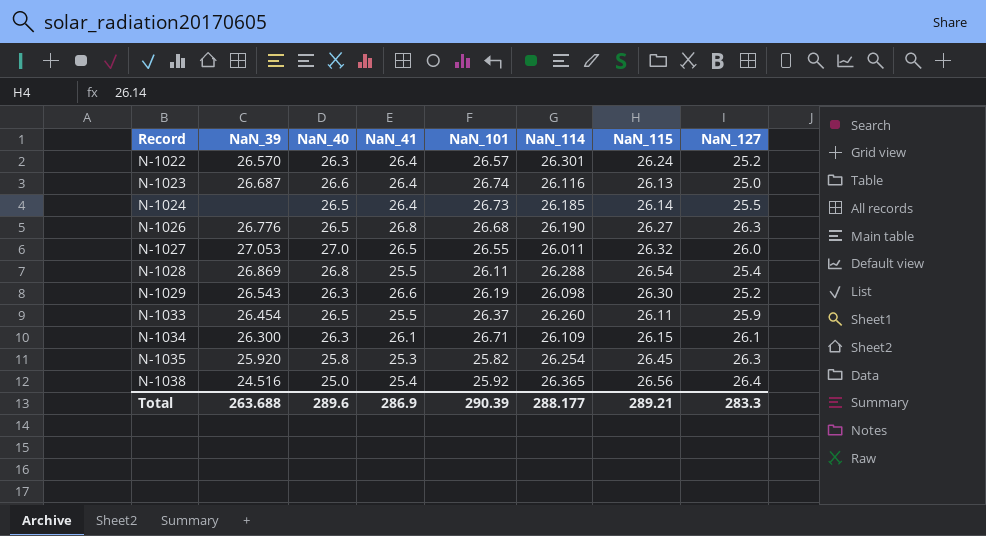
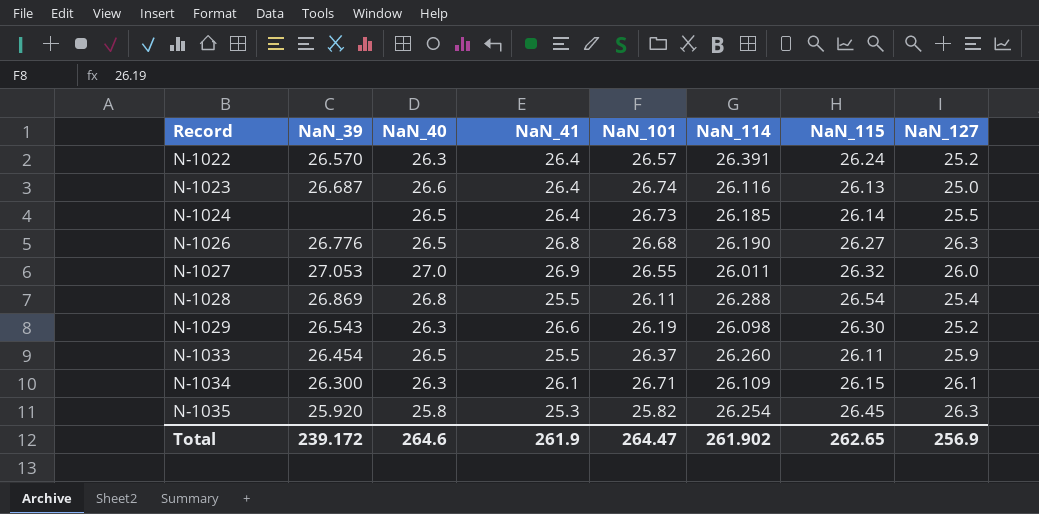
row N-1038: 24.516 | 25.0 | 25.4 | 25.92 | 26.365 | 26.56 | 26.4 -> none
N-1022 | NaN_114: 26.301 -> 26.391
N-1027 | NaN_41: 26.5 -> 26.9
Total | NaN_39: 263.688 -> 239.172
Total | NaN_40: 289.6 -> 264.6
Total | NaN_41: 286.9 -> 261.9
Total | NaN_101: 290.39 -> 264.47
Total | NaN_114: 288.177 -> 261.902
Total | NaN_115: 289.21 -> 262.65
Total | NaN_127: 283.3 -> 256.9

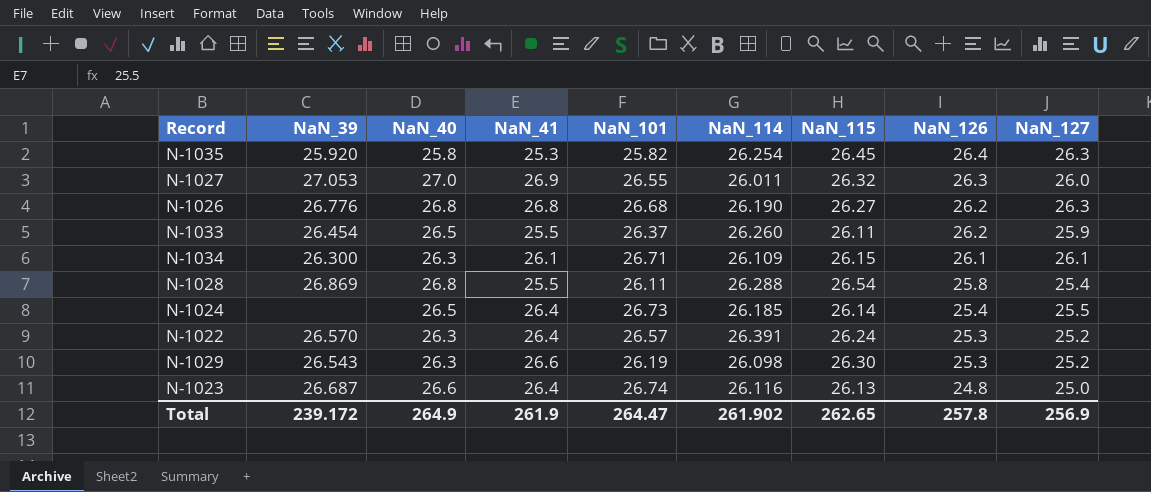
row order: Record ascending -> NaN_126 descending
column NaN_126 | position: none -> 8
N-1026 | NaN_40: 26.5 -> 26.8
Total | NaN_40: 264.6 -> 264.9

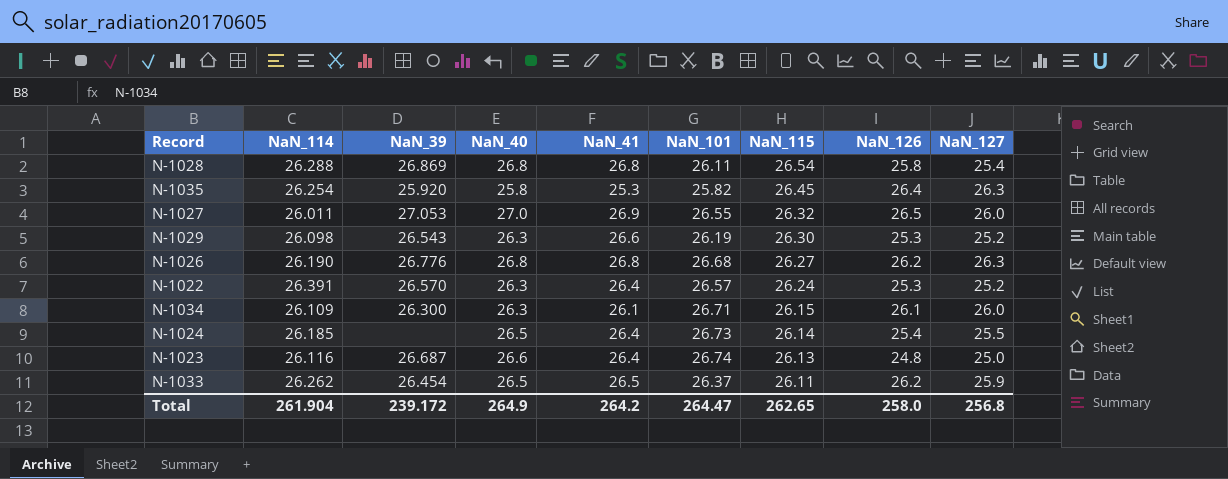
row order: NaN_126 descending -> NaN_115 descending
column NaN_114 | position: 6 -> 2
N-1028 | NaN_41: 25.5 -> 26.8
N-1027 | NaN_126: 26.3 -> 26.5
N-1034 | NaN_127: 26.1 -> 26.0
N-1033 | NaN_114: 26.260 -> 26.262
N-1033 | NaN_41: 25.5 -> 26.5
Total | NaN_114: 261.902 -> 261.904
Total | NaN_41: 261.9 -> 264.2
Total | NaN_126: 257.8 -> 258.0
Total | NaN_127: 256.9 -> 256.8

